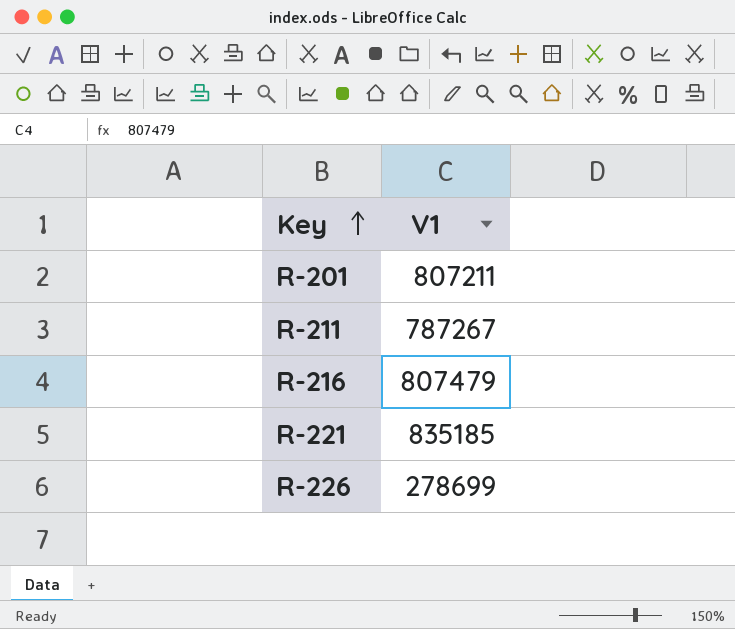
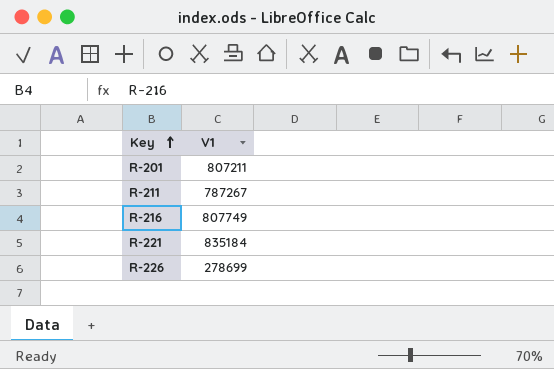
R-216 | V1: 807479 -> 807749
R-221 | V1: 835185 -> 835184

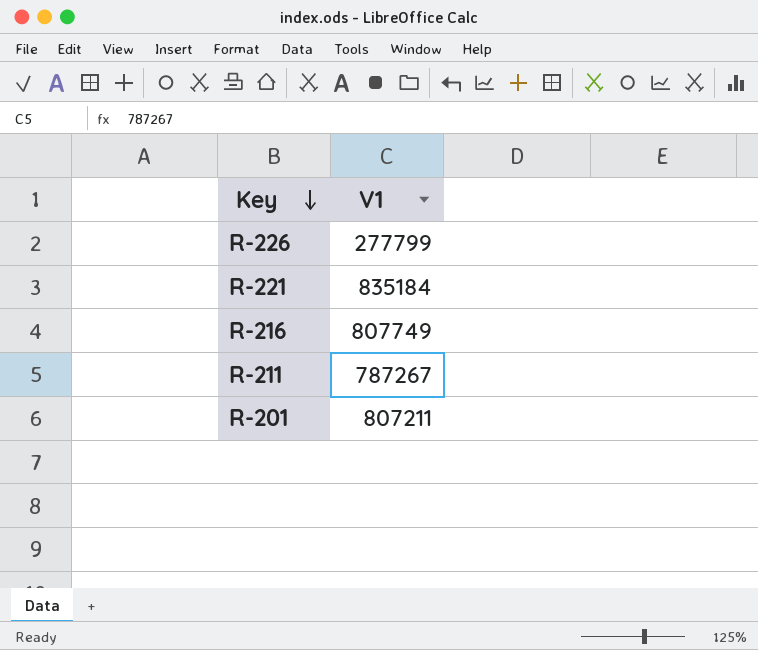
row order: Key ascending -> Key descending
R-226 | V1: 278699 -> 277799

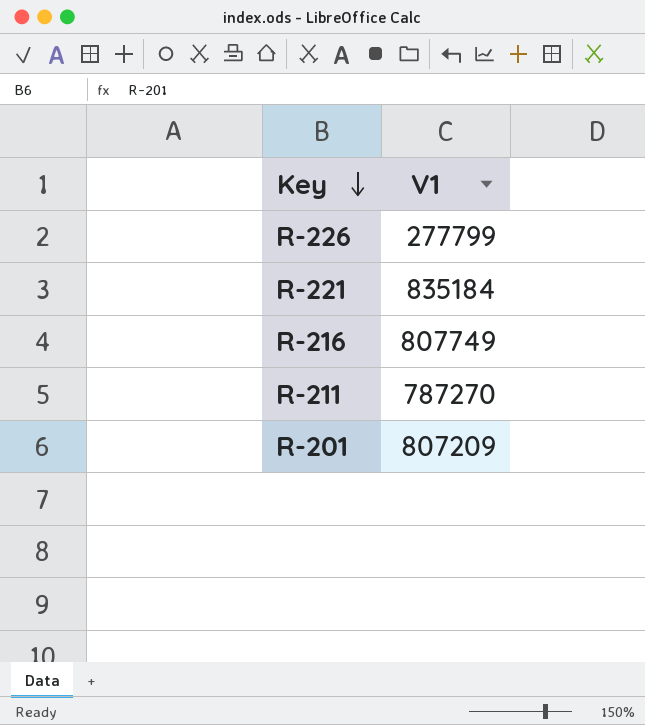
R-211 | V1: 787267 -> 787270
R-201 | V1: 807211 -> 807209

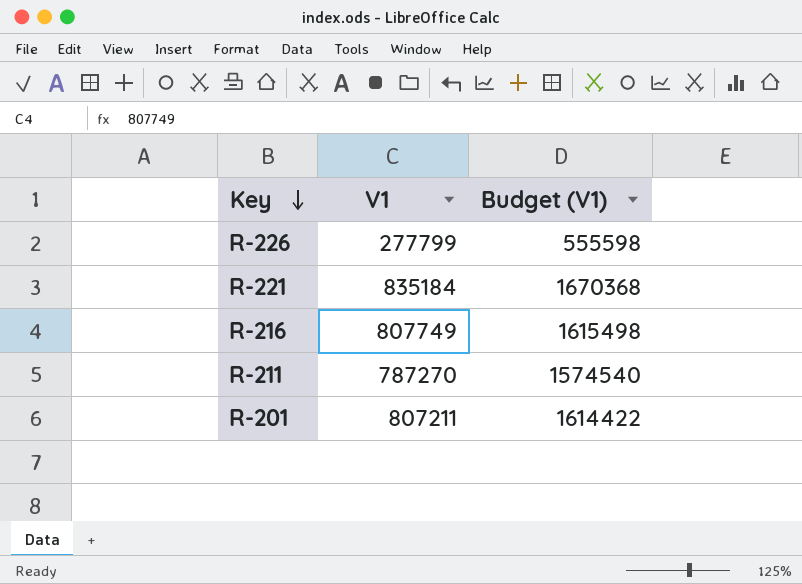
column Budget (V1) | formula: none -> [V1] * 2
R-201 | V1: 807209 -> 807211

